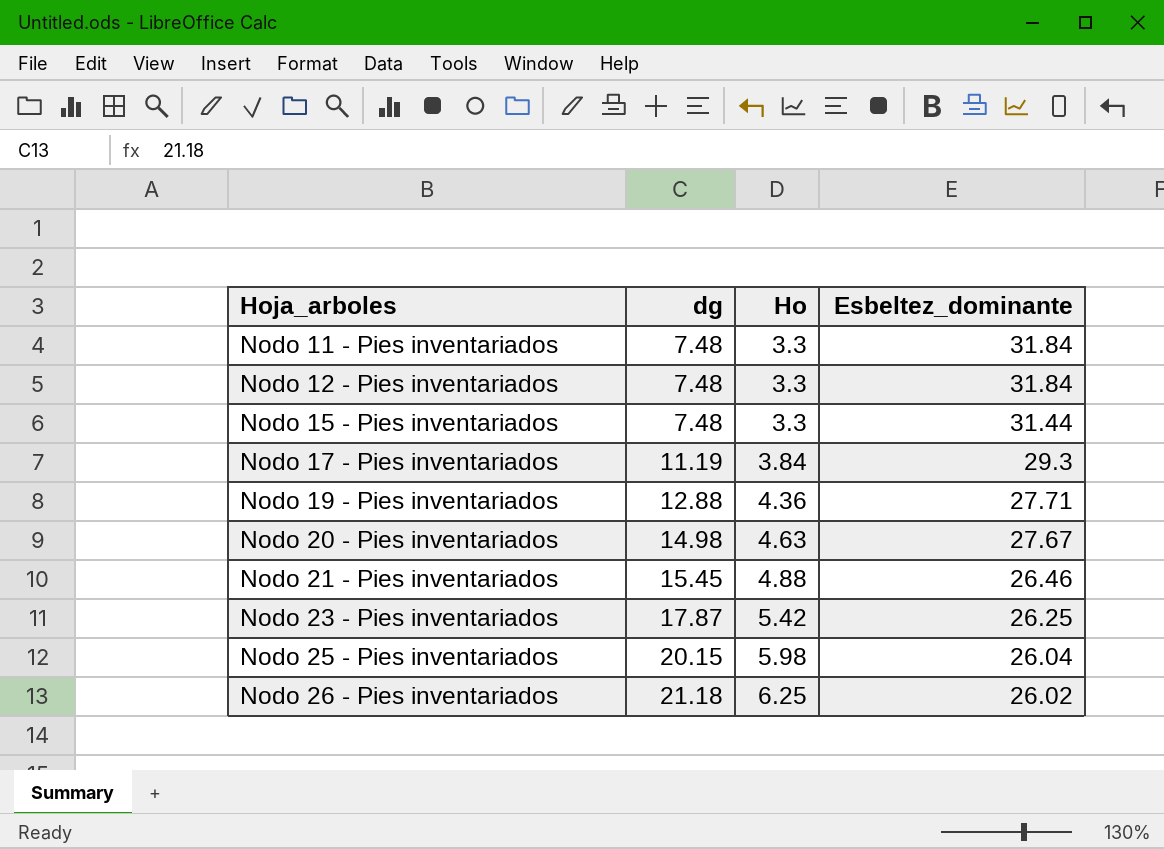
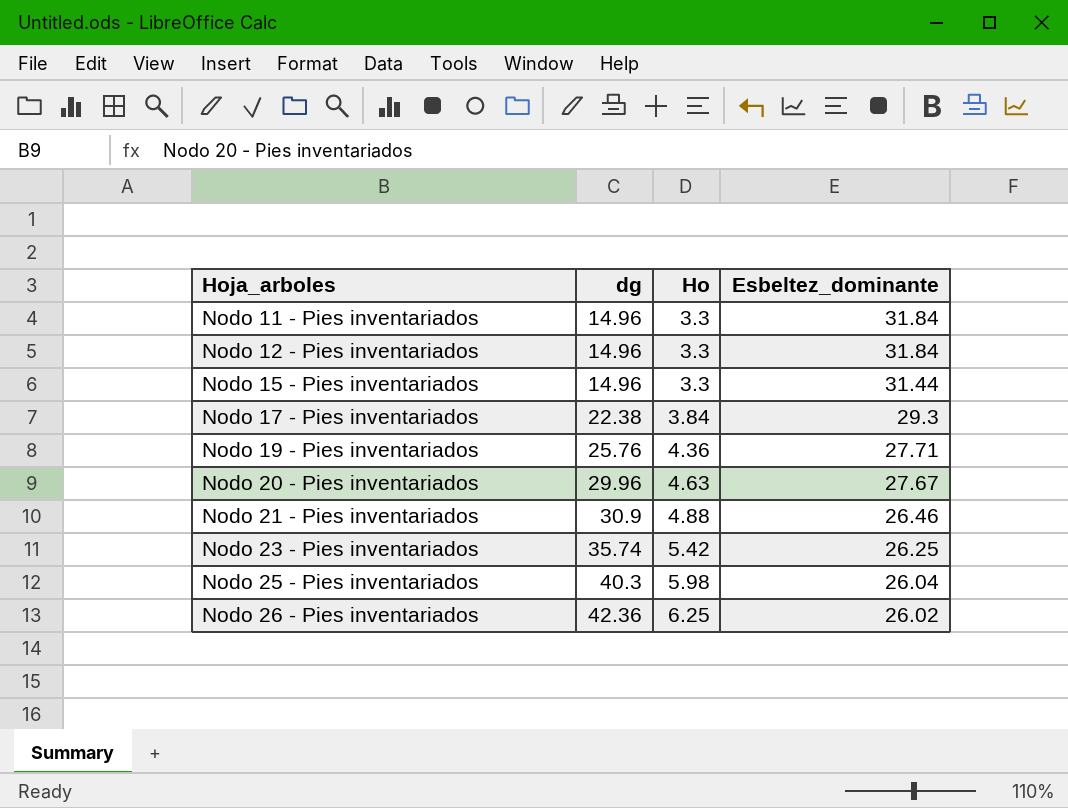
Nodo 11 - Pies inventariados | dg: 7.48 -> 14.96
Nodo 12 - Pies inventariados | dg: 7.48 -> 14.96
Nodo 15 - Pies inventariados | dg: 7.48 -> 14.96
Nodo 17 - Pies inventariados | dg: 11.19 -> 22.38
Nodo 19 - Pies inventariados | dg: 12.88 -> 25.76
Nodo 20 - Pies inventariados | dg: 14.98 -> 29.96
Nodo 21 - Pies inventariados | dg: 15.45 -> 30.9
Nodo 23 - Pies inventariados | dg: 17.87 -> 35.74
Nodo 25 - Pies inventariados | dg: 20.15 -> 40.3
Nodo 26 - Pies inventariados | dg: 21.18 -> 42.36

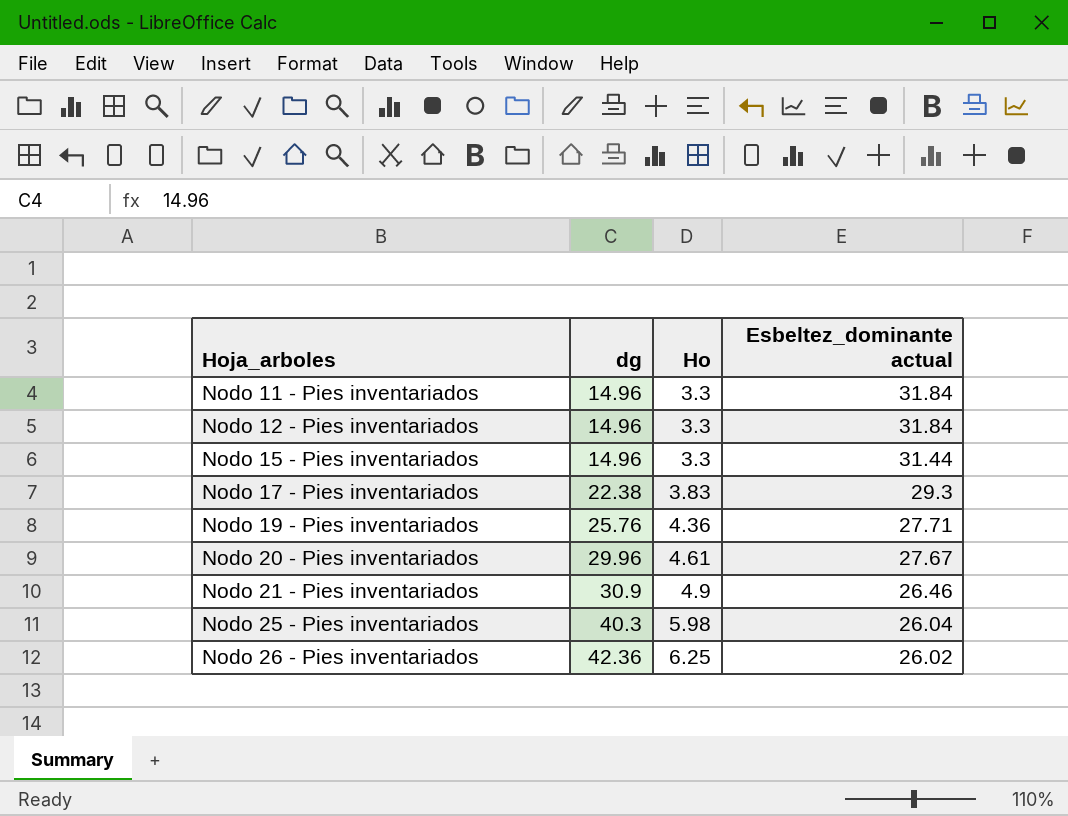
column name: Esbeltez_dominante -> Esbeltez_dominante actual
row Nodo 23 - Pies inventariados: 35.74 | 5.42 | 26.25 -> none
Nodo 17 - Pies inventariados | Ho: 3.84 -> 3.83
Nodo 20 - Pies inventariados | Ho: 4.63 -> 4.61
Nodo 21 - Pies inventariados | Ho: 4.88 -> 4.9

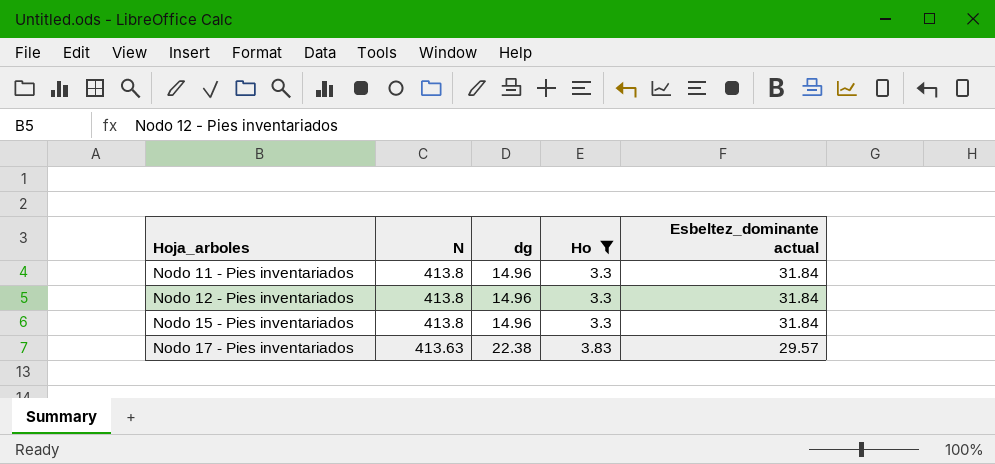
filter: none -> Ho <= 3.83
column N | position: none -> 2
Nodo 15 - Pies inventariados | Esbeltez_dominante actual: 31.44 -> 31.84
Nodo 17 - Pies inventariados | Esbeltez_dominante actual: 29.3 -> 29.57

